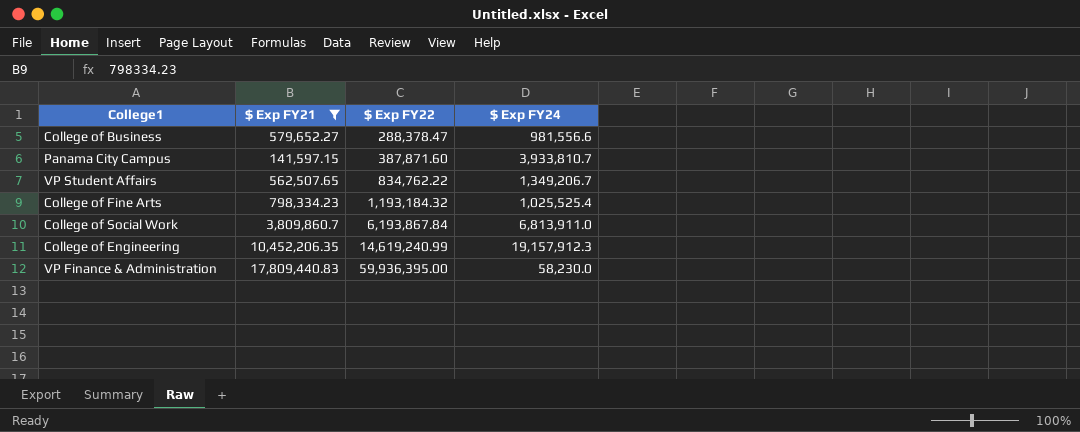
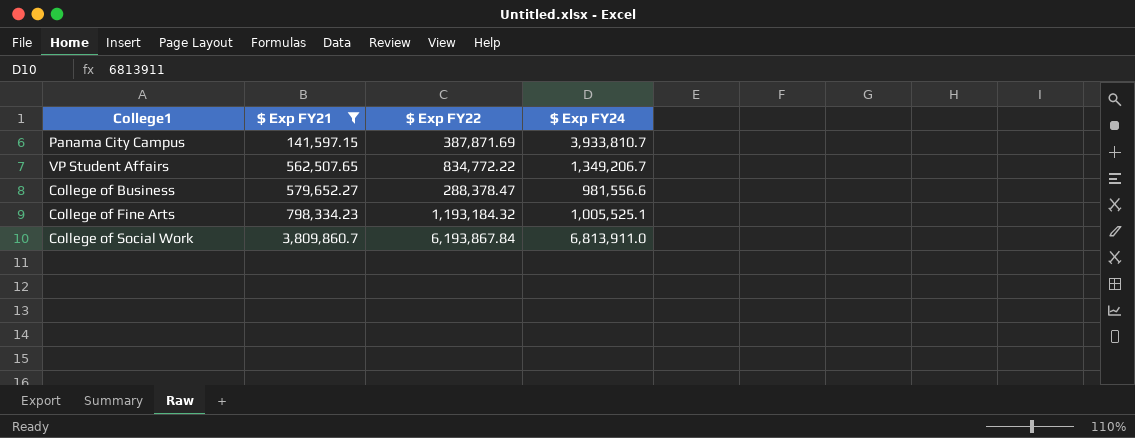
row order: $ Exp FY22 ascending -> $ Exp FY21 ascending
row College of Engineering: 10,452,206.35 | 14,619,240.99 | 19,157,912.3 -> none
row VP Finance & Administration: 17,809,440.83 | 59,936,395.00 | 58,230.0 -> none
Panama City Campus | $ Exp FY22: 387,871.60 -> 387,871.69
VP Student Affairs | $ Exp FY22: 834,762.22 -> 834,772.22
College of Fine Arts | $ Exp FY24: 1,025,525.4 -> 1,005,525.1

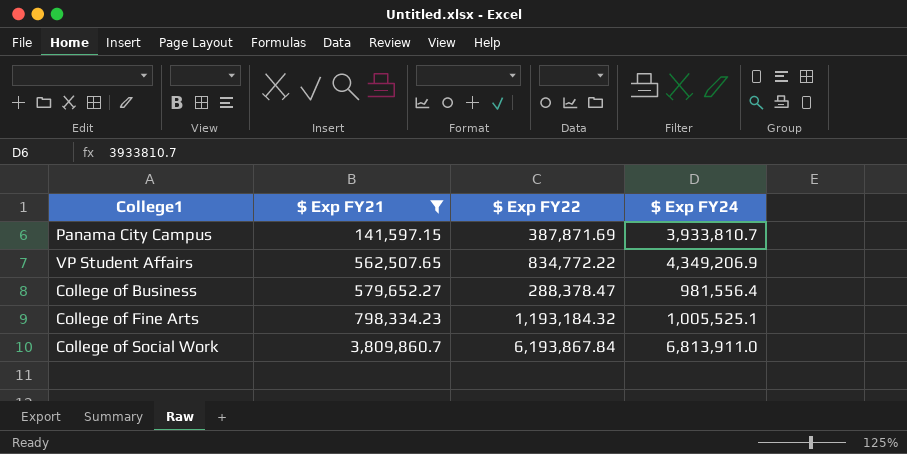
VP Student Affairs | $ Exp FY24: 1,349,206.7 -> 4,349,206.9
College of Business | $ Exp FY24: 981,556.6 -> 981,556.4

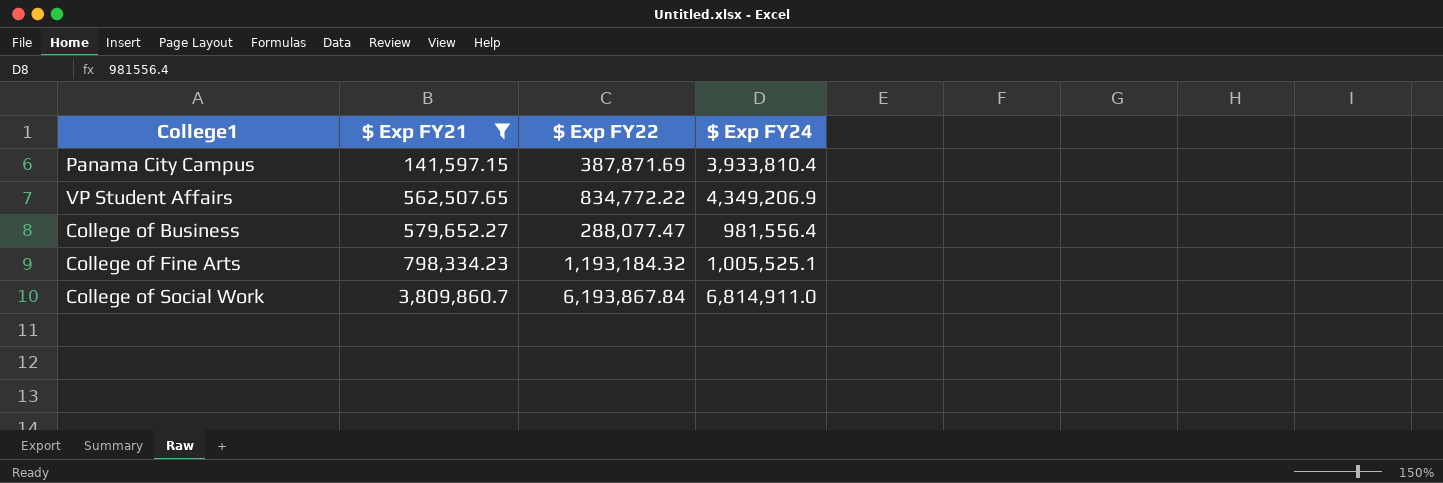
Panama City Campus | $ Exp FY24: 3,933,810.7 -> 3,933,810.4
College of Business | $ Exp FY22: 288,378.47 -> 288,077.47
College of Social Work | $ Exp FY24: 6,813,911.0 -> 6,814,911.0

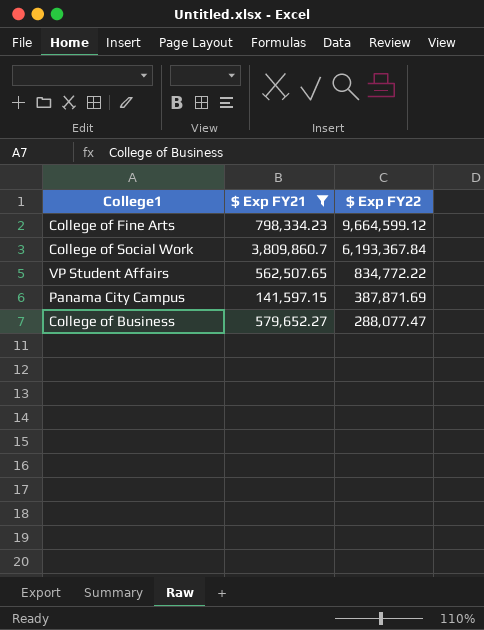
row order: $ Exp FY21 ascending -> $ Exp FY22 descending
column $ Exp FY24 | position: 4 -> none
College of Fine Arts | $ Exp FY22: 1,193,184.32 -> 9,664,599.12
College of Social Work | $ Exp FY22: 6,193,867.84 -> 6,193,367.84

